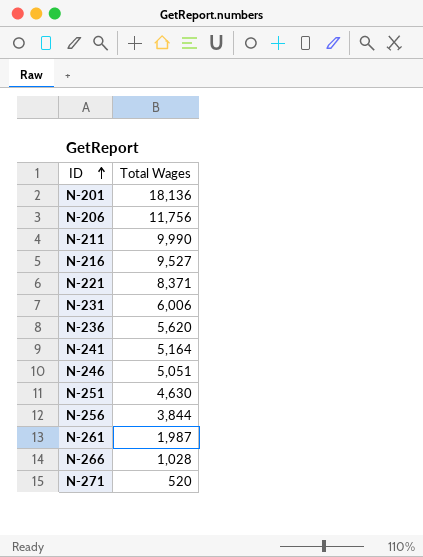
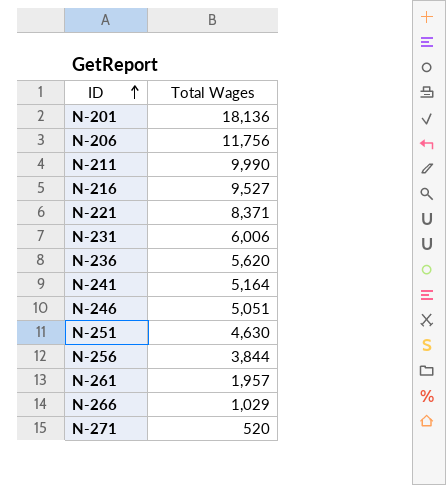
N-261 | Total Wages: 1,987 -> 1,957
N-266 | Total Wages: 1,028 -> 1,029

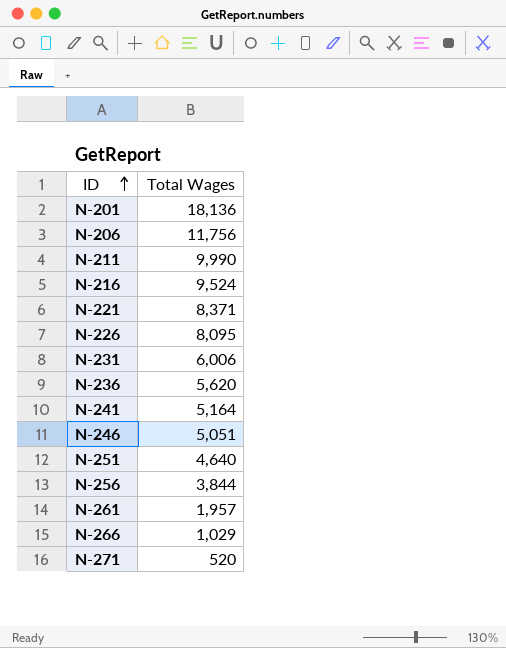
N-216 | Total Wages: 9,527 -> 9,524
row N-226: none -> 8,095
N-251 | Total Wages: 4,630 -> 4,640

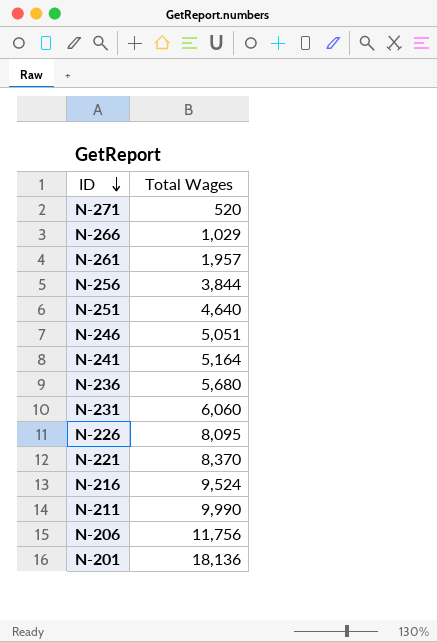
row order: ID ascending -> ID descending
N-236 | Total Wages: 5,620 -> 5,680
N-231 | Total Wages: 6,006 -> 6,060
N-221 | Total Wages: 8,371 -> 8,370

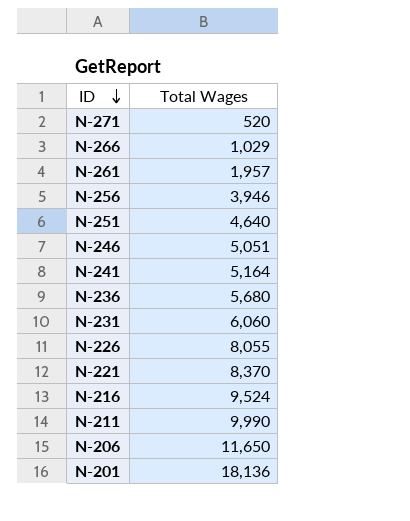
N-256 | Total Wages: 3,844 -> 3,946
N-226 | Total Wages: 8,095 -> 8,055
N-206 | Total Wages: 11,756 -> 11,650

